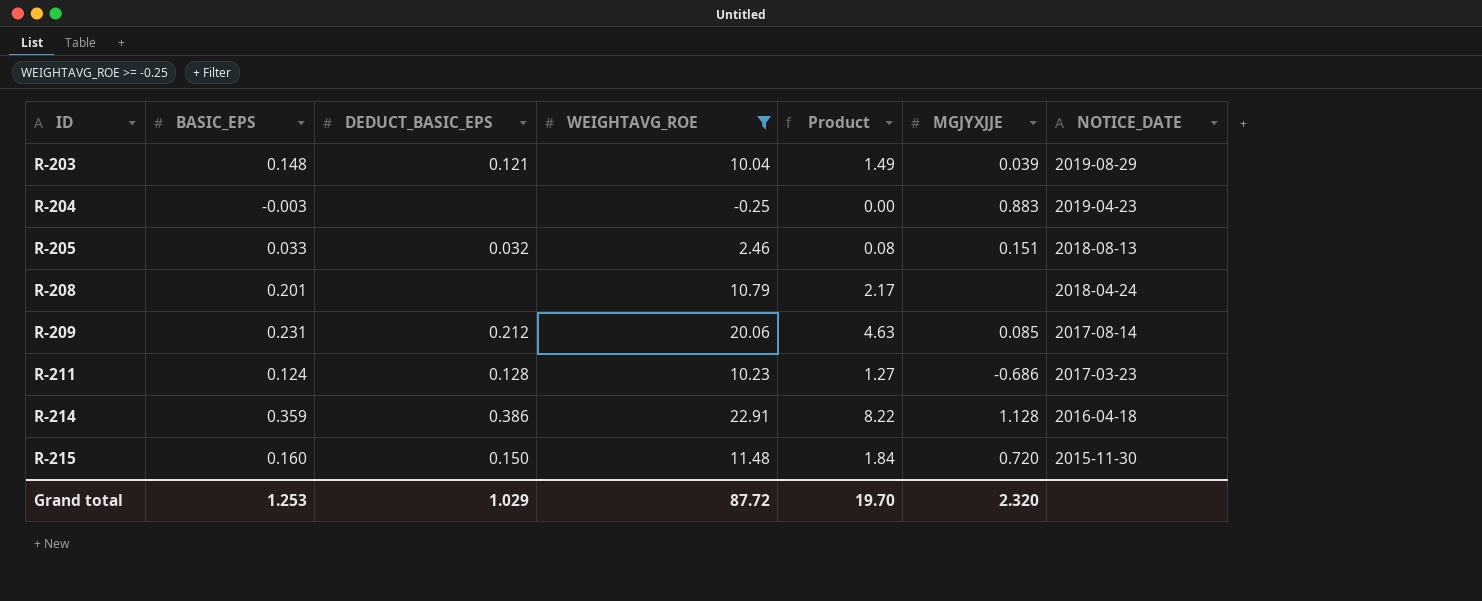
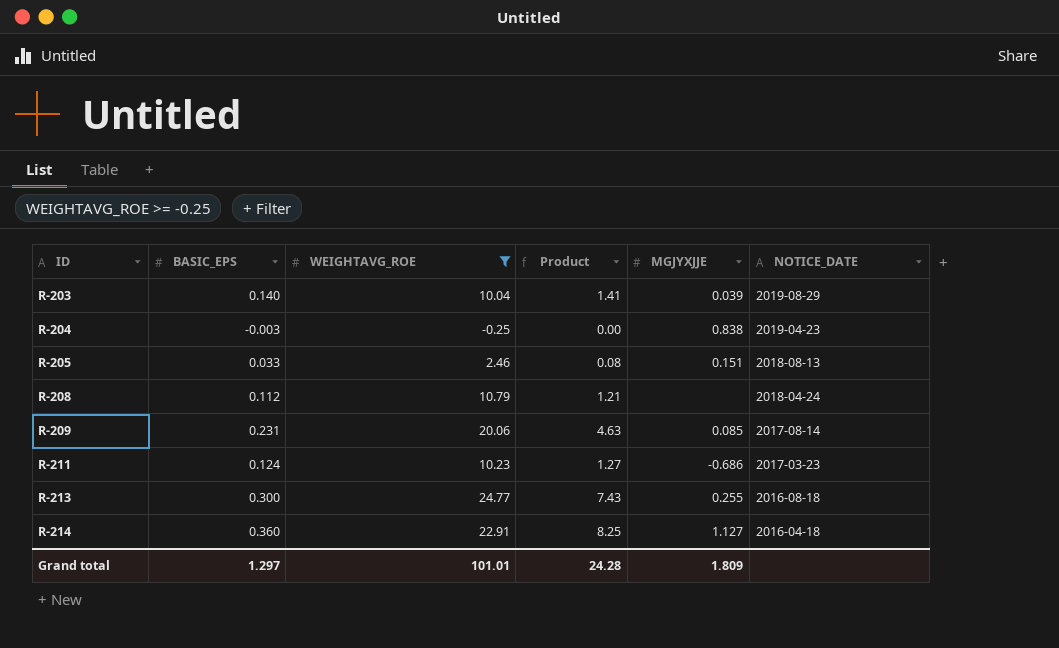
column DEDUCT_BASIC_EPS | position: 3 -> none
row R-215: 0.160 | 0.150 | 11.48 | 1.84 | 0.720 | 2015-11-30 -> none
R-203 | BASIC_EPS: 0.148 -> 0.140
R-203 | Product: 1.49 -> 1.41
R-204 | MGJYXJJE: 0.883 -> 0.838
R-208 | BASIC_EPS: 0.201 -> 0.112
R-208 | Product: 2.17 -> 1.21
row R-213: none -> 0.300 | 24.77 | 7.43 | 0.255 | 2016-08-18
R-214 | BASIC_EPS: 0.359 -> 0.360
R-214 | Product: 8.22 -> 8.25
R-214 | MGJYXJJE: 1.128 -> 1.127
Grand total | BASIC_EPS: 1.253 -> 1.297
Grand total | WEIGHTAVG_ROE: 87.72 -> 101.01
Grand total | Product: 19.70 -> 24.28
Grand total | MGJYXJJE: 2.320 -> 1.809

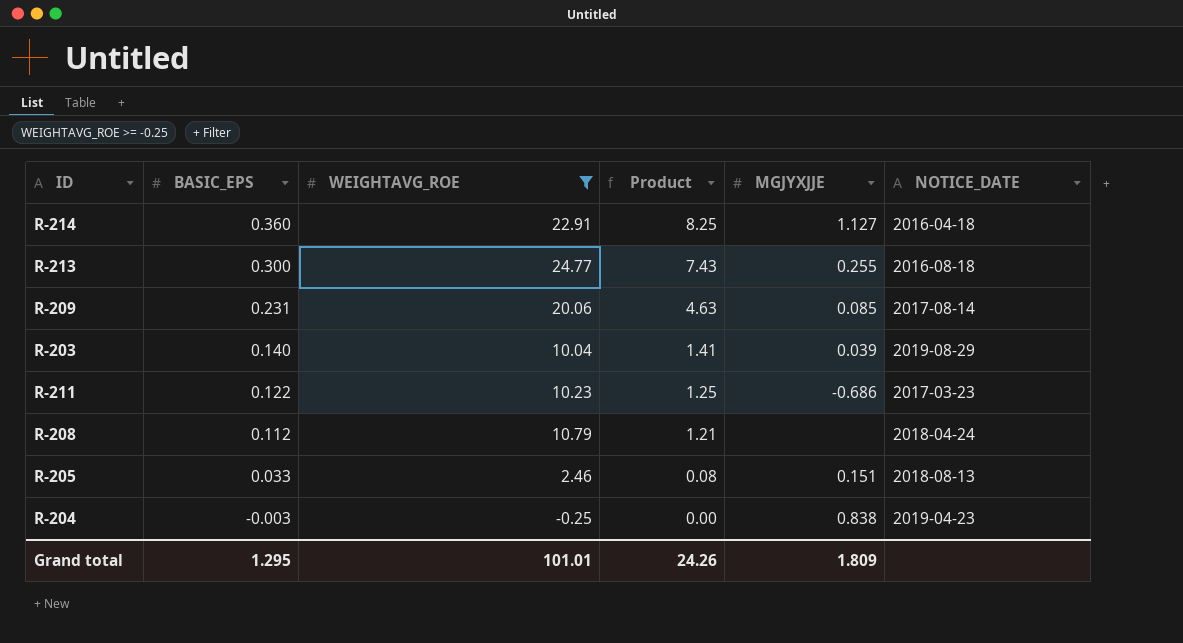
row order: ID ascending -> BASIC_EPS descending
R-211 | BASIC_EPS: 0.124 -> 0.122
R-211 | Product: 1.27 -> 1.25
Grand total | BASIC_EPS: 1.297 -> 1.295
Grand total | Product: 24.28 -> 24.26

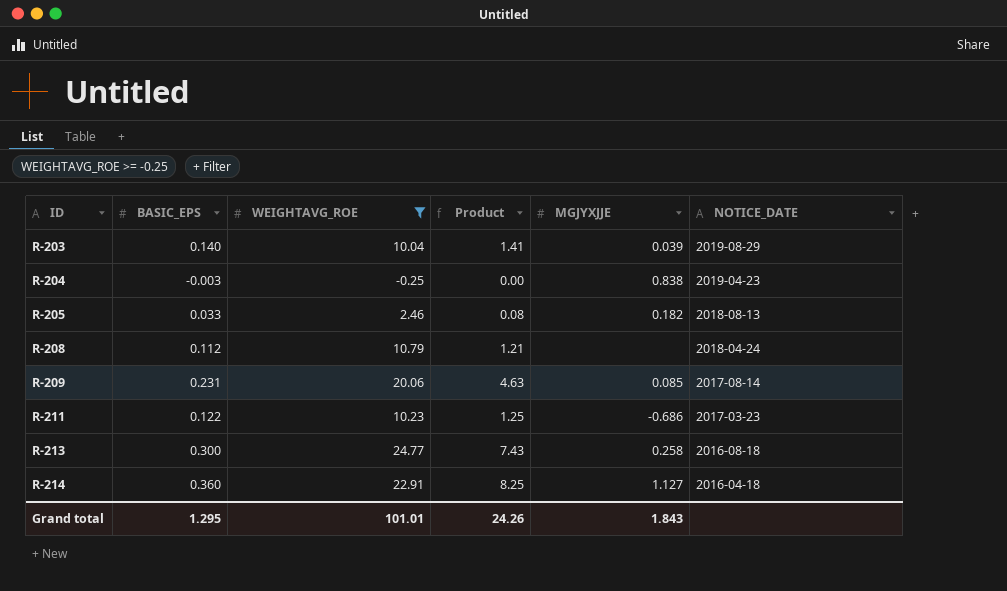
row order: BASIC_EPS descending -> ID ascending
R-205 | MGJYXJJE: 0.151 -> 0.182
R-213 | MGJYXJJE: 0.255 -> 0.258
Grand total | MGJYXJJE: 1.809 -> 1.843

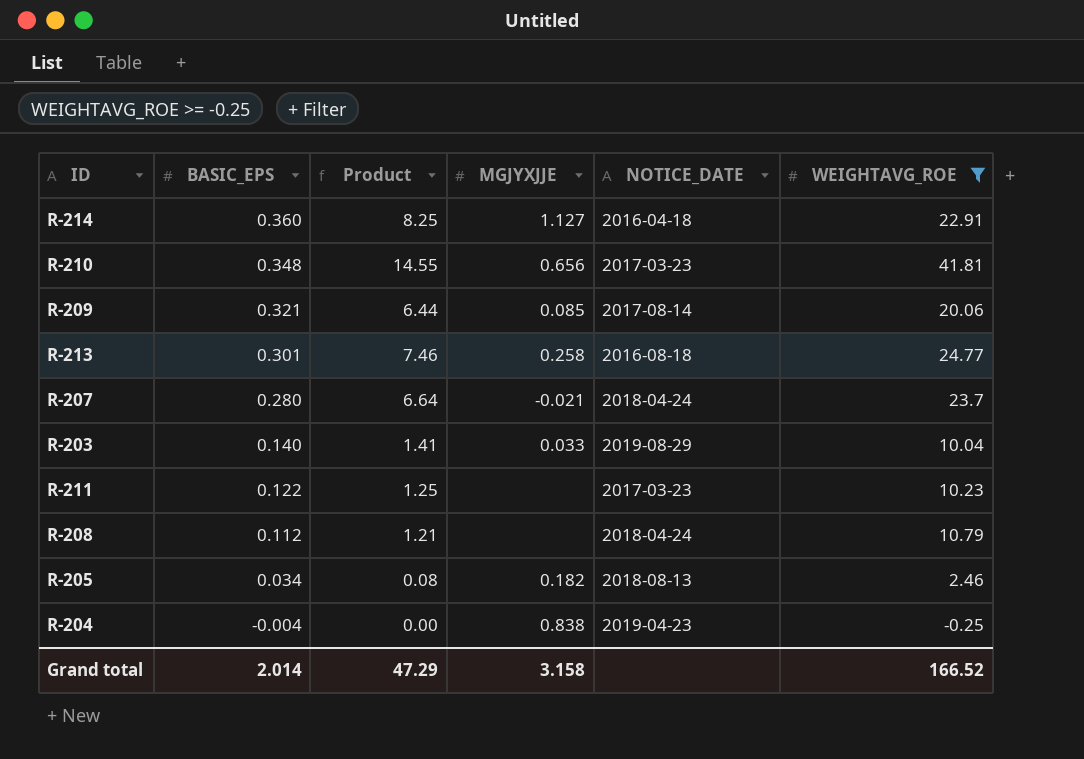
row order: ID ascending -> BASIC_EPS descending
column WEIGHTAVG_ROE | position: 3 -> 6
row R-210: none -> 0.348 | 14.55 | 0.656 | 2017-03-23 | 41.81
R-209 | BASIC_EPS: 0.231 -> 0.321
R-209 | Product: 4.63 -> 6.44
R-213 | BASIC_EPS: 0.300 -> 0.301
R-213 | Product: 7.43 -> 7.46
row R-207: none -> 0.280 | 6.64 | -0.021 | 2018-04-24 | 23.7
R-203 | MGJYXJJE: 0.039 -> 0.033
R-211 | MGJYXJJE: -0.686 -> none
R-205 | BASIC_EPS: 0.033 -> 0.034
R-204 | BASIC_EPS: -0.003 -> -0.004
Grand total | BASIC_EPS: 1.295 -> 2.014
Grand total | Product: 24.26 -> 47.29
Grand total | MGJYXJJE: 1.843 -> 3.158
Grand total | WEIGHTAVG_ROE: 101.01 -> 166.52

